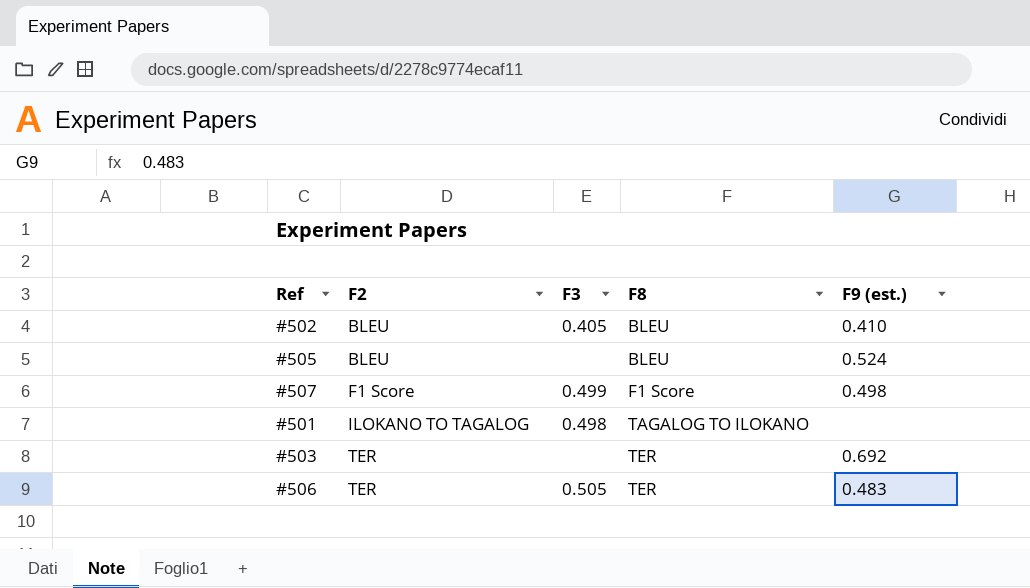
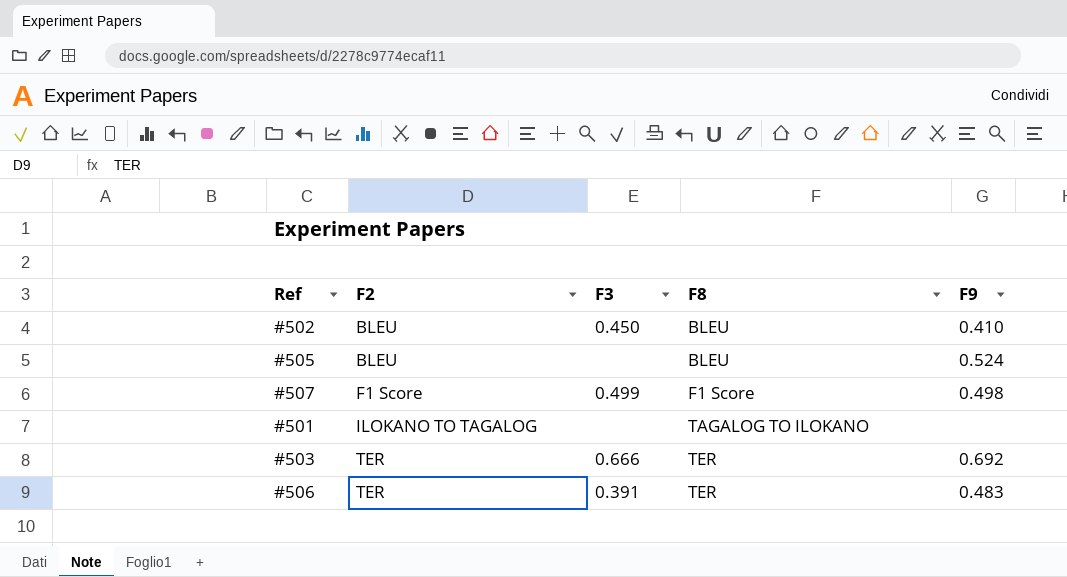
column name: F9 (est.) -> F9
#502 | F3: 0.405 -> 0.450
#501 | F3: 0.498 -> none
#503 | F3: none -> 0.666
#506 | F3: 0.505 -> 0.391

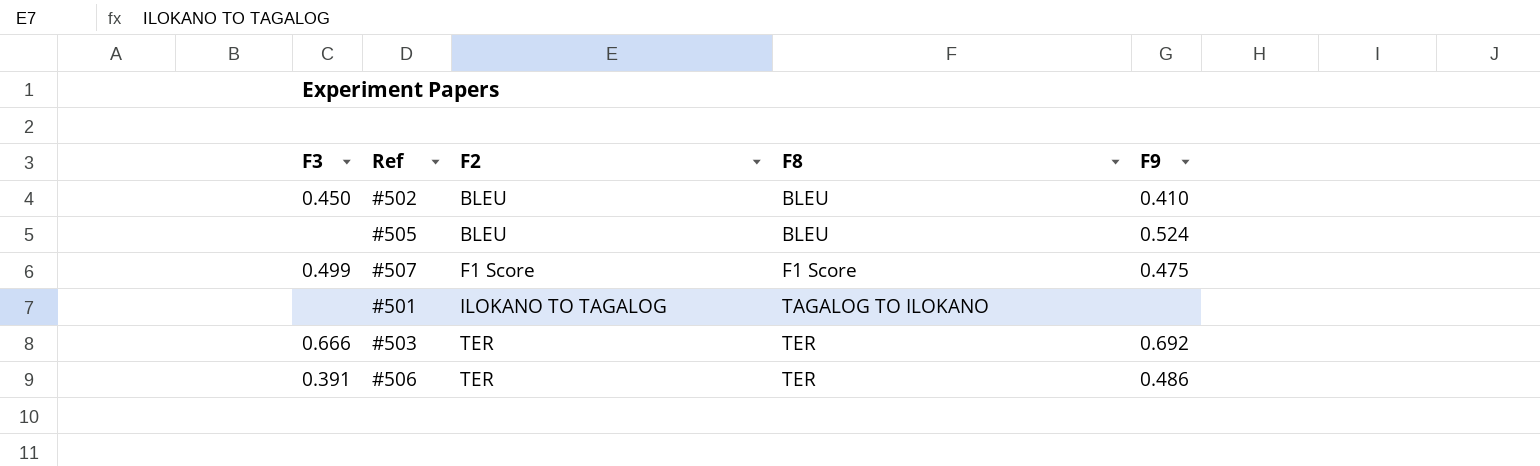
column F3 | position: 3 -> 1
#507 | F9: 0.498 -> 0.475
#506 | F9: 0.483 -> 0.486

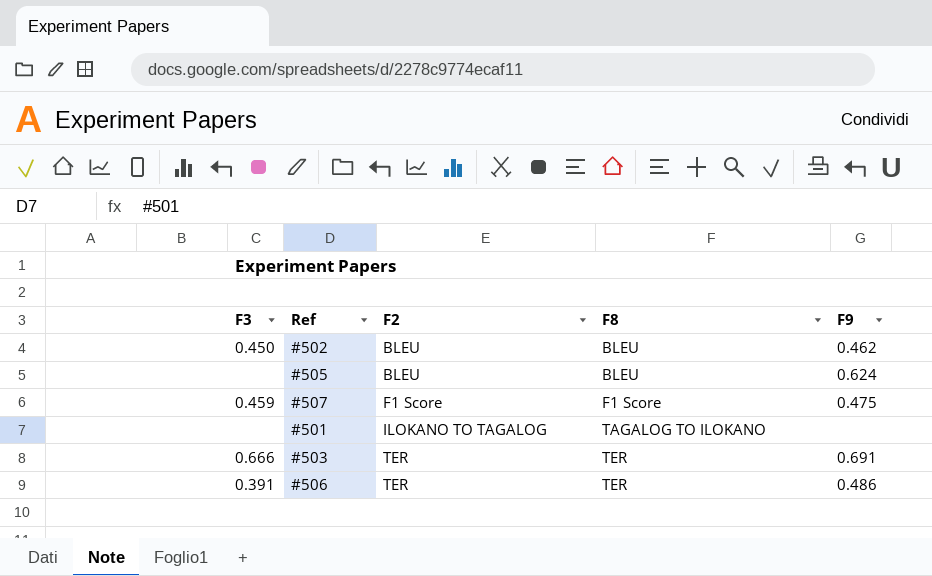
#502 | F9: 0.410 -> 0.462
#505 | F9: 0.524 -> 0.624
#507 | F3: 0.499 -> 0.459
#503 | F9: 0.692 -> 0.691

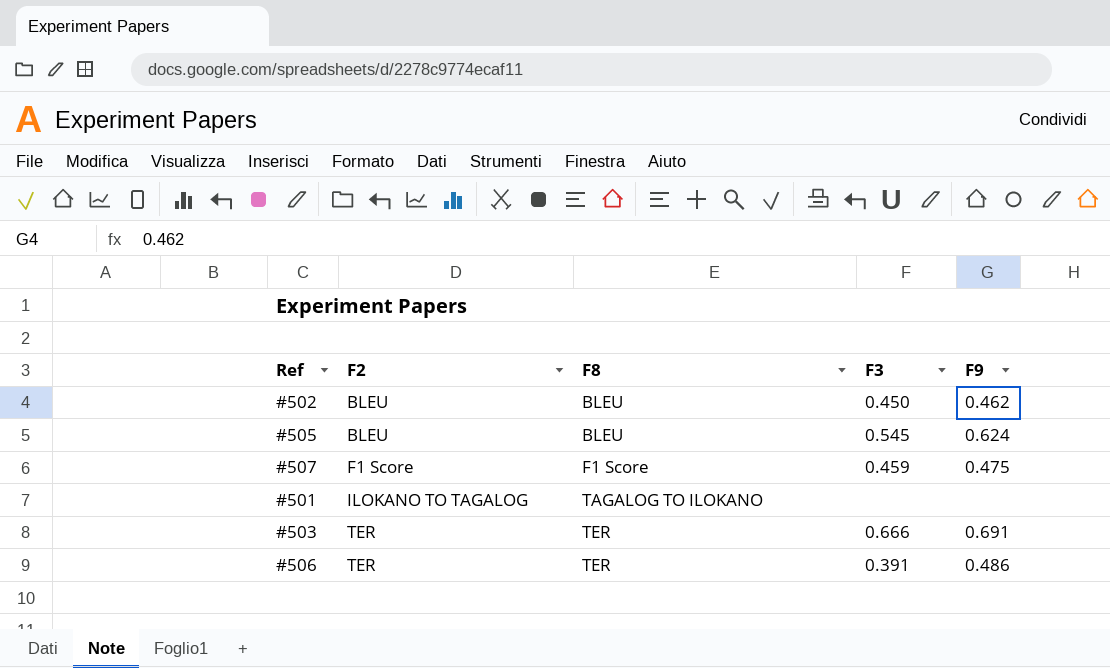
column F3 | position: 1 -> 4
#505 | F3: none -> 0.545

